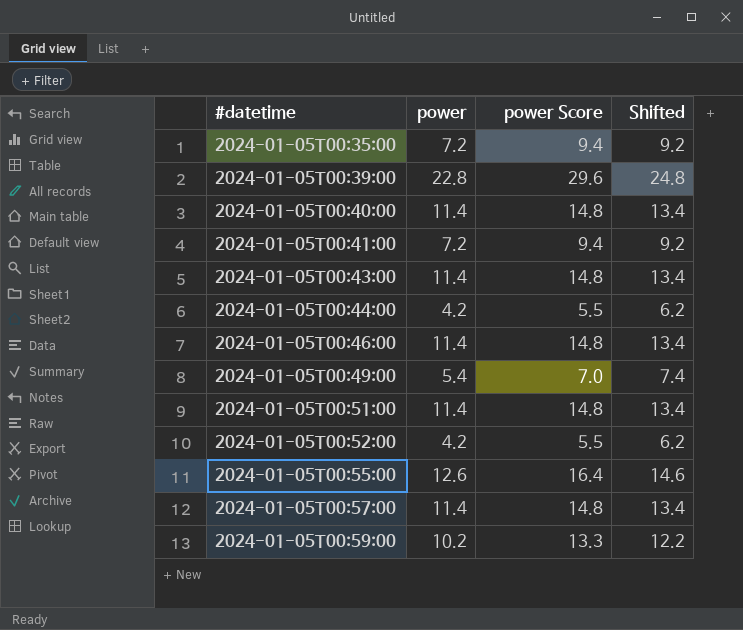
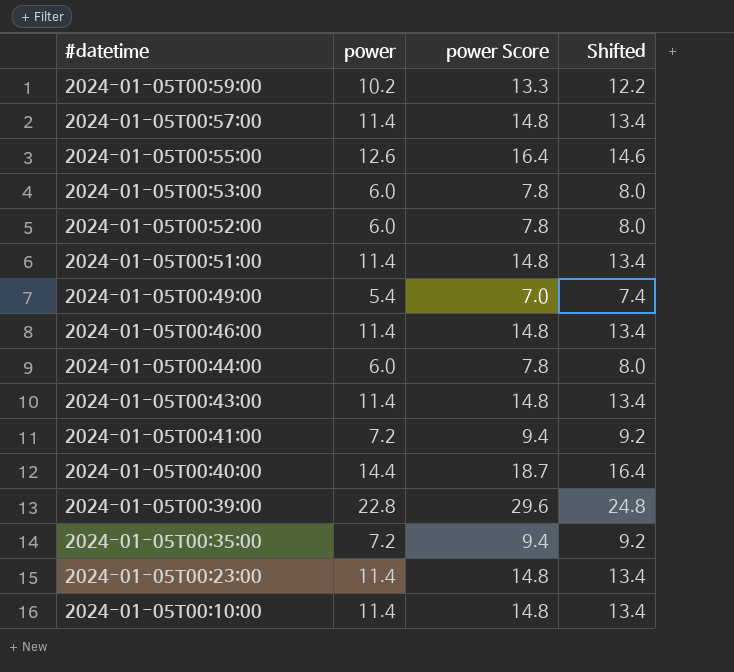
row order: #datetime ascending -> #datetime descending
row 2024-01-05T00:53:00: none -> 6.0 | 7.8 | 8.0
2024-01-05T00:52:00 | power: 4.2 -> 6.0
2024-01-05T00:52:00 | power Score: 5.5 -> 7.8
2024-01-05T00:52:00 | Shifted: 6.2 -> 8.0
2024-01-05T00:44:00 | power: 4.2 -> 6.0
2024-01-05T00:44:00 | power Score: 5.5 -> 7.8
2024-01-05T00:44:00 | Shifted: 6.2 -> 8.0
2024-01-05T00:40:00 | power: 11.4 -> 14.4
2024-01-05T00:40:00 | power Score: 14.8 -> 18.7
2024-01-05T00:40:00 | Shifted: 13.4 -> 16.4
row 2024-01-05T00:23:00: none -> 11.4 | 14.8 | 13.4
row 2024-01-05T00:10:00: none -> 11.4 | 14.8 | 13.4

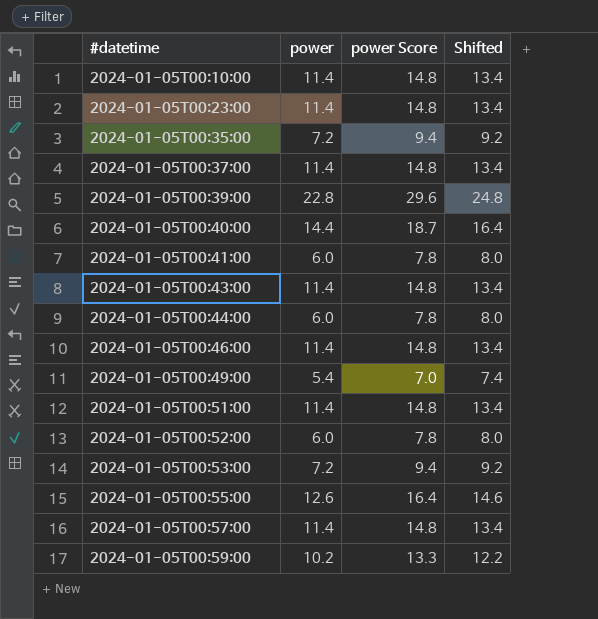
row order: #datetime descending -> #datetime ascending
row 2024-01-05T00:37:00: none -> 11.4 | 14.8 | 13.4
2024-01-05T00:41:00 | power: 7.2 -> 6.0
2024-01-05T00:41:00 | power Score: 9.4 -> 7.8
2024-01-05T00:41:00 | Shifted: 9.2 -> 8.0
2024-01-05T00:53:00 | power: 6.0 -> 7.2
2024-01-05T00:53:00 | power Score: 7.8 -> 9.4
2024-01-05T00:53:00 | Shifted: 8.0 -> 9.2

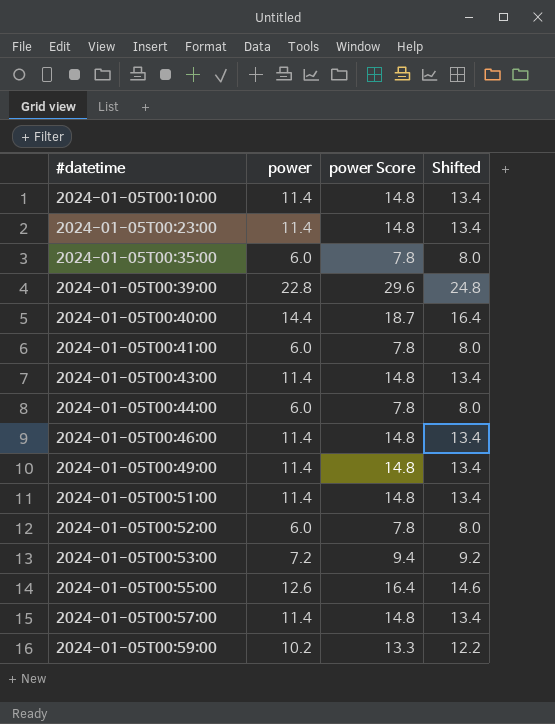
row 2024-01-05T00:37:00: 11.4 | 14.8 | 13.4 -> none
2024-01-05T00:35:00 | power: 7.2 -> 6.0
2024-01-05T00:35:00 | power Score: 9.4 -> 7.8
2024-01-05T00:35:00 | Shifted: 9.2 -> 8.0
2024-01-05T00:49:00 | power: 5.4 -> 11.4
2024-01-05T00:49:00 | power Score: 7.0 -> 14.8
2024-01-05T00:49:00 | Shifted: 7.4 -> 13.4

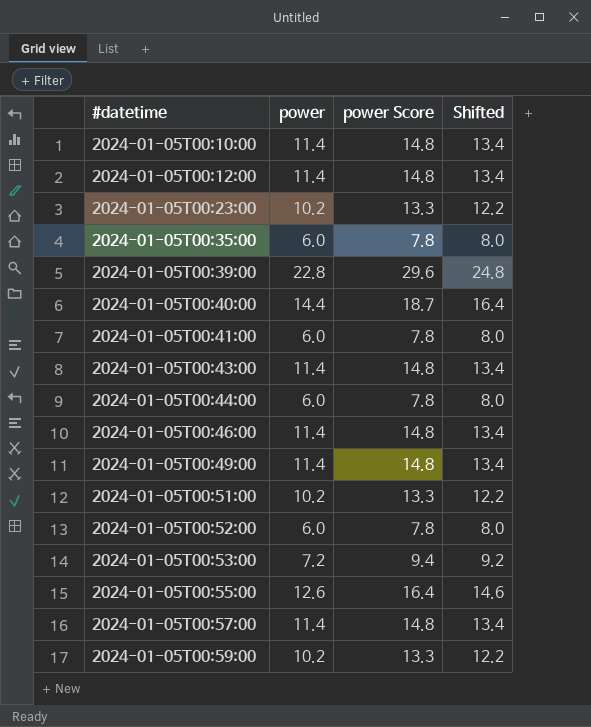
row 2024-01-05T00:12:00: none -> 11.4 | 14.8 | 13.4
2024-01-05T00:23:00 | power: 11.4 -> 10.2
2024-01-05T00:23:00 | power Score: 14.8 -> 13.3
2024-01-05T00:23:00 | Shifted: 13.4 -> 12.2
2024-01-05T00:51:00 | power: 11.4 -> 10.2
2024-01-05T00:51:00 | power Score: 14.8 -> 13.3
2024-01-05T00:51:00 | Shifted: 13.4 -> 12.2

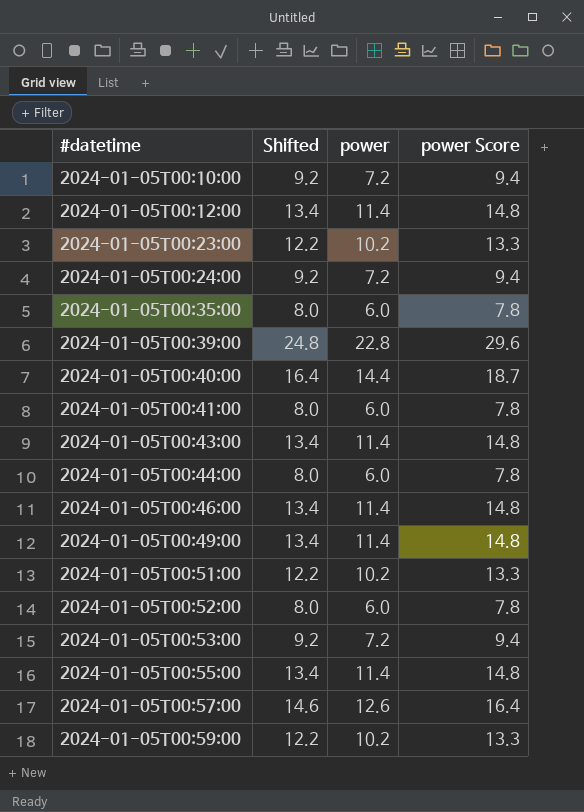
column Shifted | position: 4 -> 2
2024-01-05T00:10:00 | Shifted: 13.4 -> 9.2
2024-01-05T00:10:00 | power: 11.4 -> 7.2
2024-01-05T00:10:00 | power Score: 14.8 -> 9.4
row 2024-01-05T00:24:00: none -> 9.2 | 7.2 | 9.4
2024-01-05T00:55:00 | Shifted: 14.6 -> 13.4
2024-01-05T00:55:00 | power: 12.6 -> 11.4
2024-01-05T00:55:00 | power Score: 16.4 -> 14.8
2024-01-05T00:57:00 | Shifted: 13.4 -> 14.6
2024-01-05T00:57:00 | power: 11.4 -> 12.6
2024-01-05T00:57:00 | power Score: 14.8 -> 16.4

